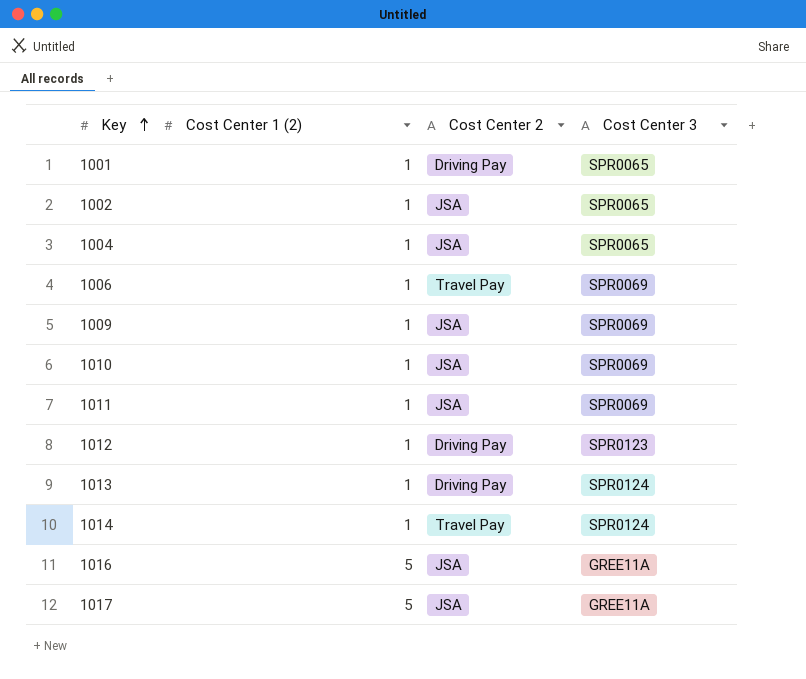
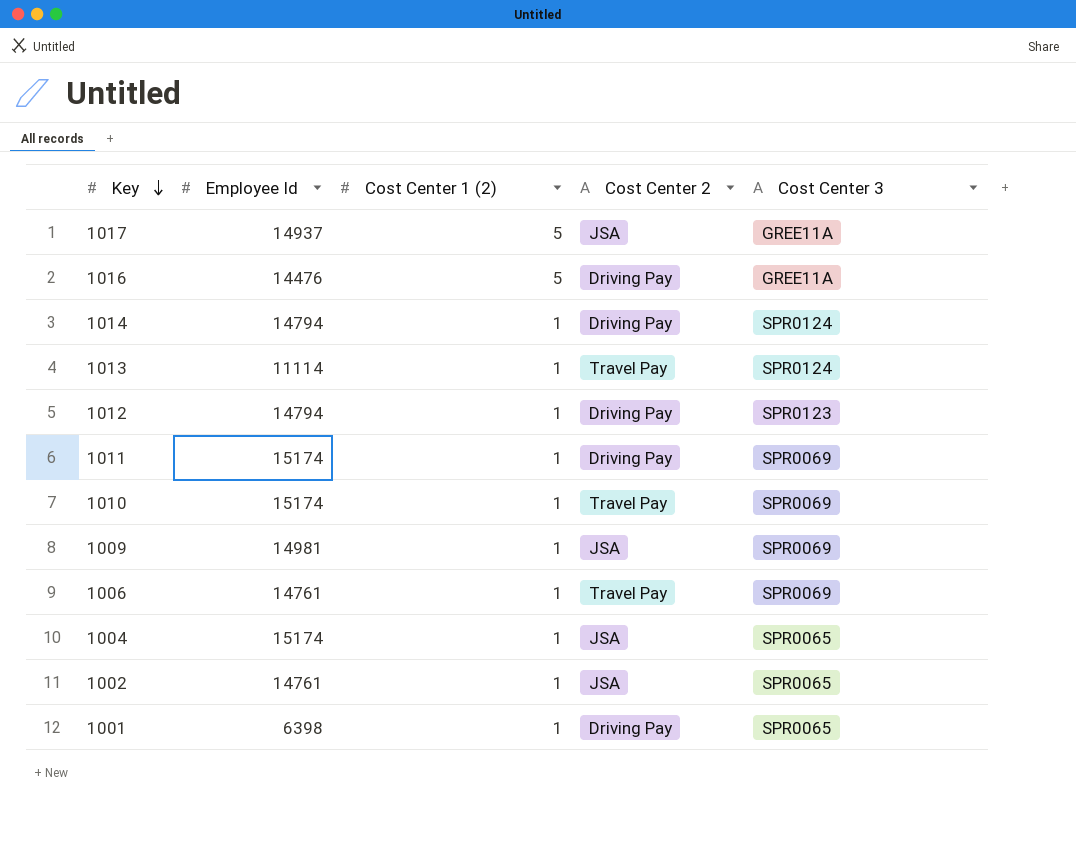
row order: Key ascending -> Key descending
column Employee Id | position: none -> 2
1016 | Cost Center 2: JSA -> Driving Pay
1014 | Cost Center 2: Travel Pay -> Driving Pay
1013 | Cost Center 2: Driving Pay -> Travel Pay
1011 | Cost Center 2: JSA -> Driving Pay
1010 | Cost Center 2: JSA -> Travel Pay

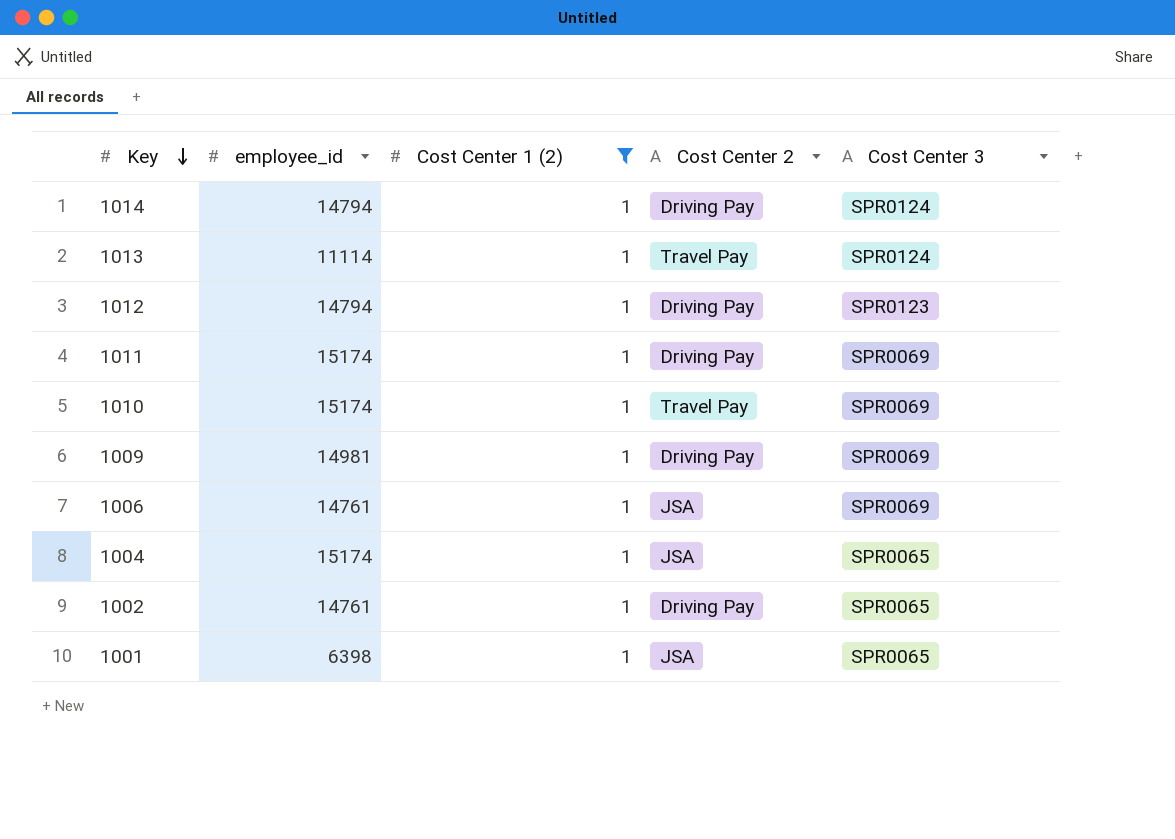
filter: none -> Cost Center 1 (2) = 1
column name: Employee Id -> employee_id
1009 | Cost Center 2: JSA -> Driving Pay
1006 | Cost Center 2: Travel Pay -> JSA
1002 | Cost Center 2: JSA -> Driving Pay
1001 | Cost Center 2: Driving Pay -> JSA

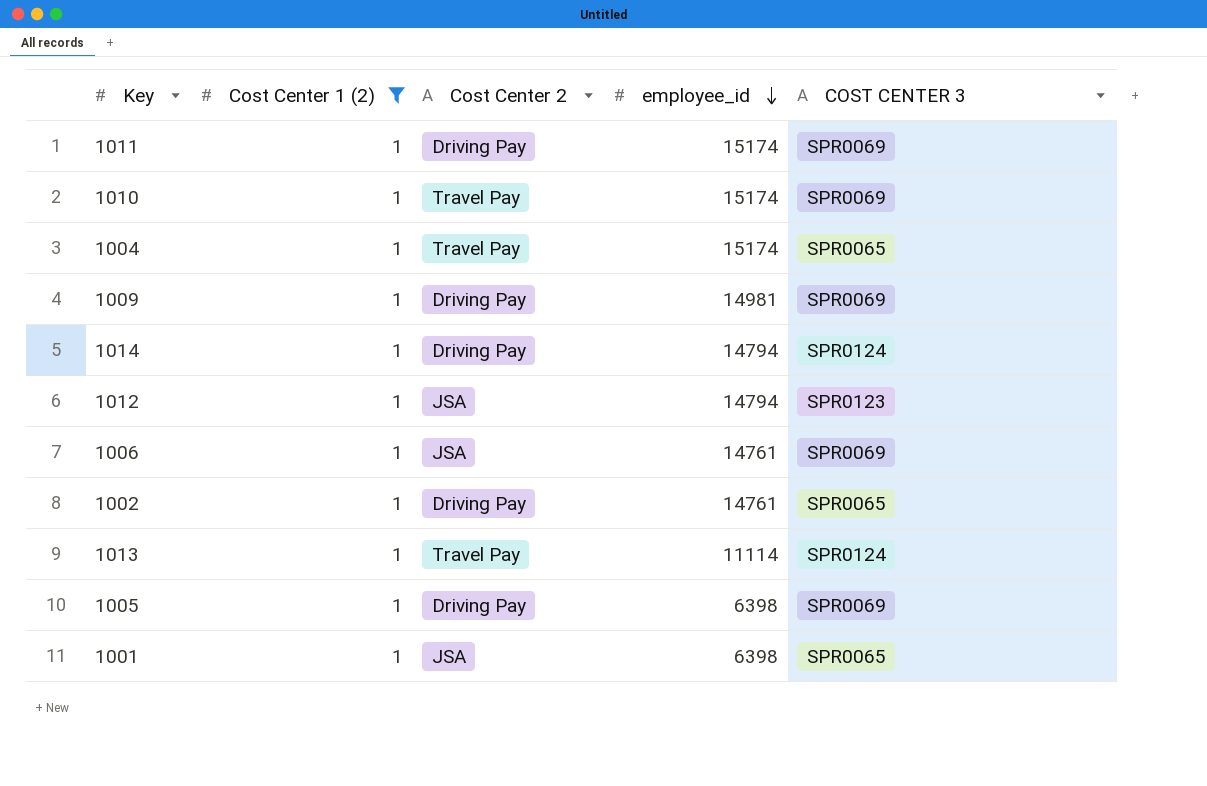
row order: Key descending -> employee_id descending
column employee_id | position: 2 -> 4
column name: Cost Center 3 -> COST CENTER 3
1004 | Cost Center 2: JSA -> Travel Pay
1012 | Cost Center 2: Driving Pay -> JSA
row 1005: none -> 1 | Driving Pay | 6398 | SPR0069

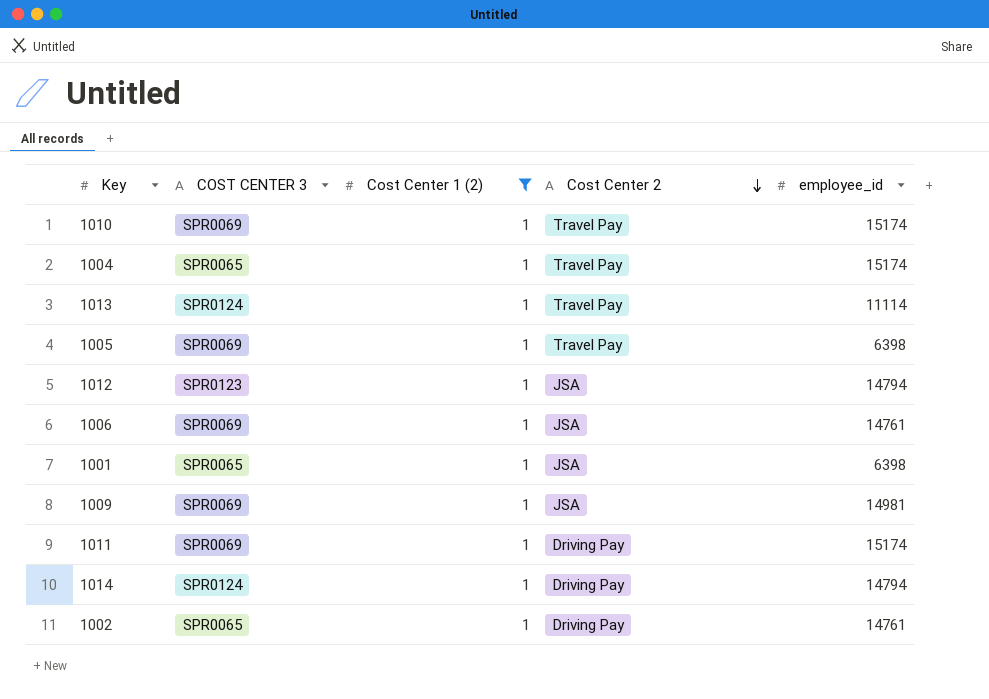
row order: employee_id descending -> Cost Center 2 descending
column COST CENTER 3 | position: 5 -> 2
1005 | Cost Center 2: Driving Pay -> Travel Pay
1009 | Cost Center 2: Driving Pay -> JSA

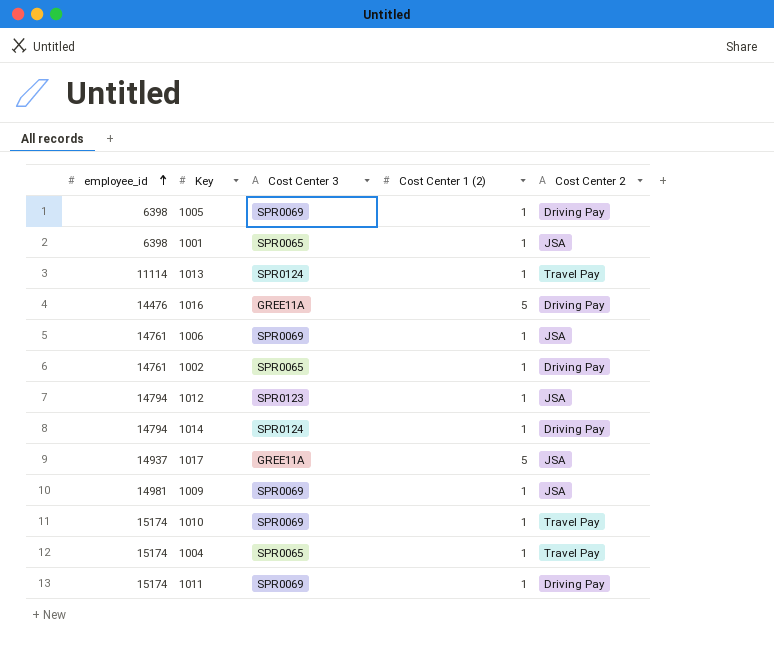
filter: Cost Center 1 (2) = 1 -> none
row order: Cost Center 2 descending -> employee_id ascending
column employee_id | position: 5 -> 1
column name: COST CENTER 3 -> Cost Center 3
1005 | Cost Center 2: Travel Pay -> Driving Pay

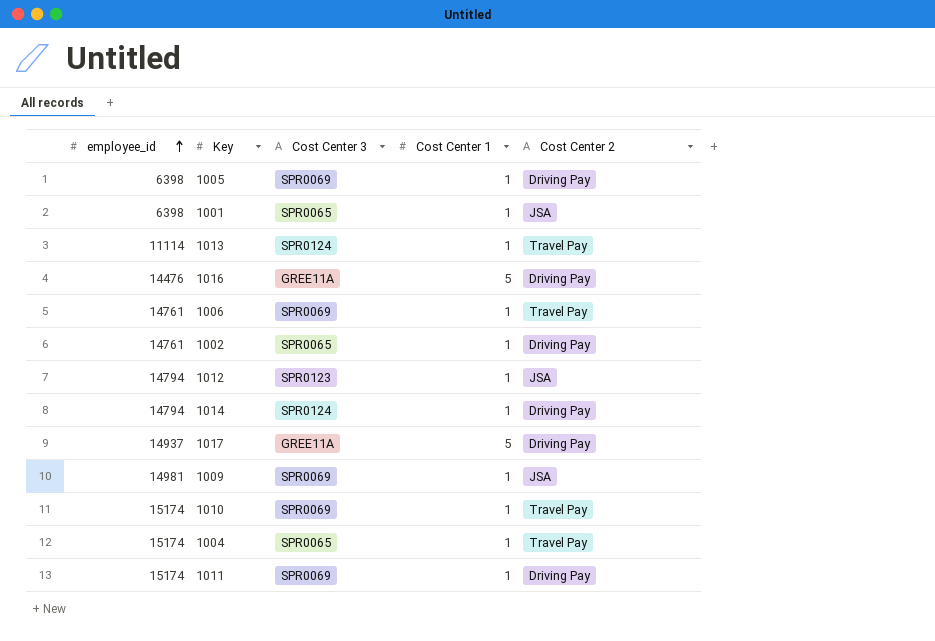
column name: Cost Center 1 (2) -> Cost Center 1
1006 | Cost Center 2: JSA -> Travel Pay
1017 | Cost Center 2: JSA -> Driving Pay

